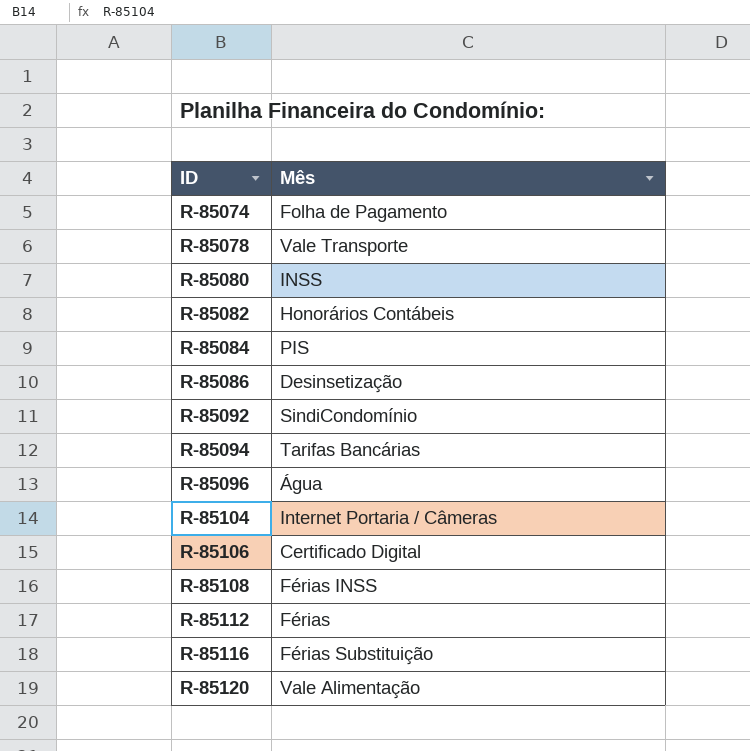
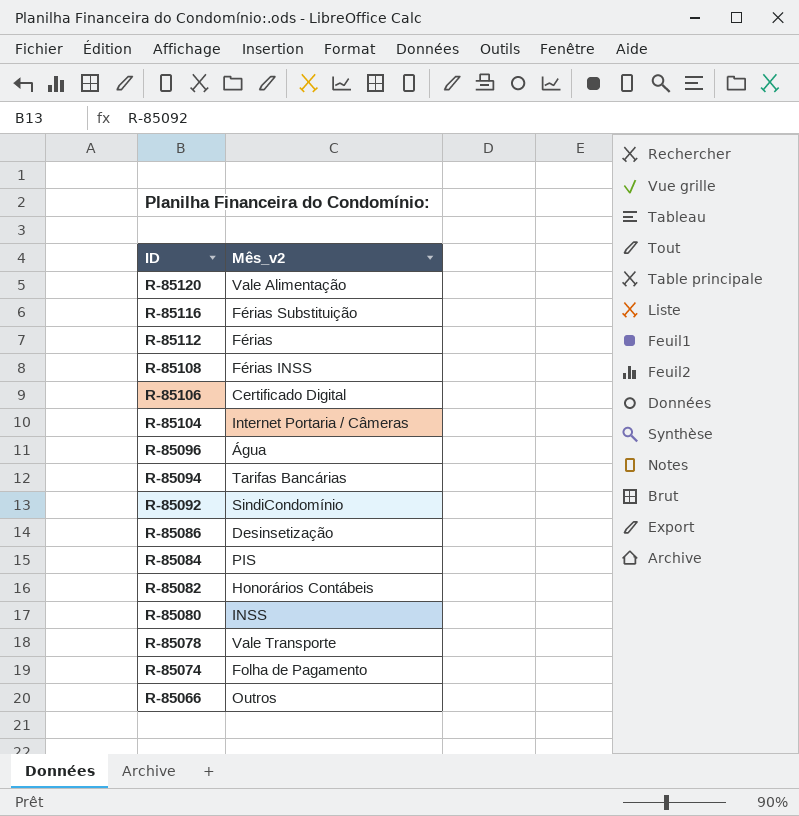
row order: ID ascending -> ID descending
column name: Mês -> Mês_v2
row R-85066: none -> Outros

